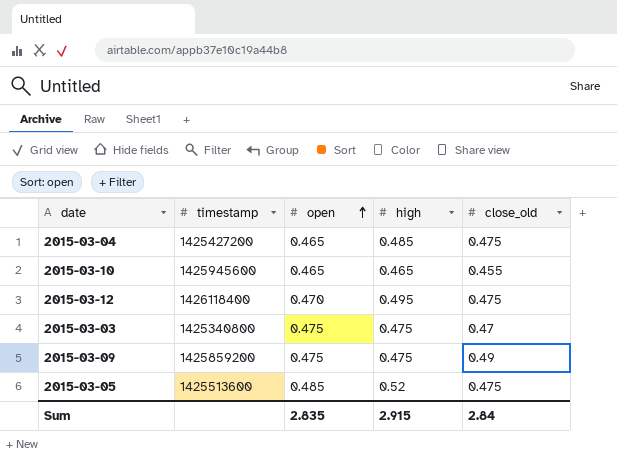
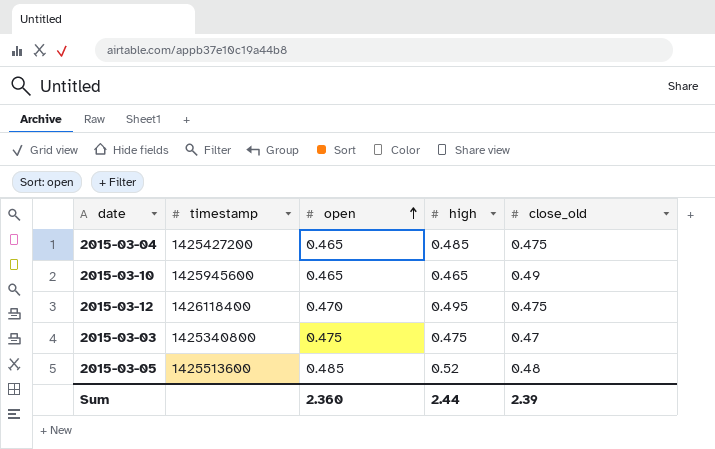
row 2015-03-09: 1425859200 | 0.475 | 0.475 | 0.49 -> none
2015-03-10 | close_old: 0.455 -> 0.49
2015-03-05 | close_old: 0.475 -> 0.48
Sum | open: 2.835 -> 2.360
Sum | high: 2.915 -> 2.44
Sum | close_old: 2.84 -> 2.39

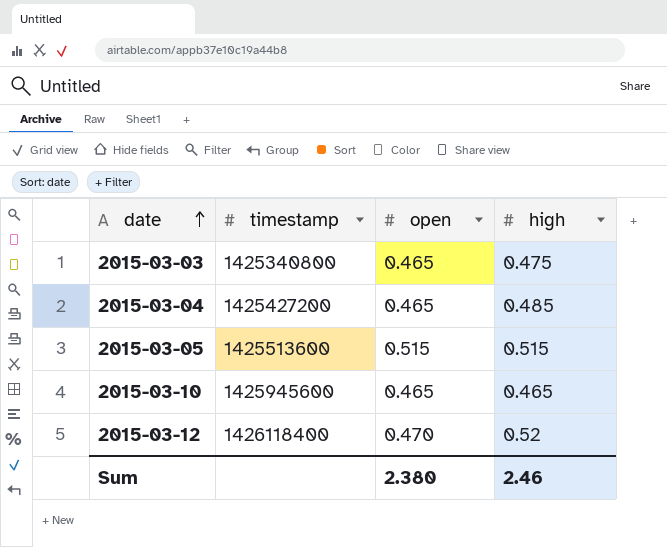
row order: open ascending -> date ascending
column close_old | position: 5 -> none
2015-03-03 | open: 0.475 -> 0.465
2015-03-05 | open: 0.485 -> 0.515
2015-03-05 | high: 0.52 -> 0.515
2015-03-12 | high: 0.495 -> 0.52
Sum | open: 2.360 -> 2.380
Sum | high: 2.44 -> 2.46

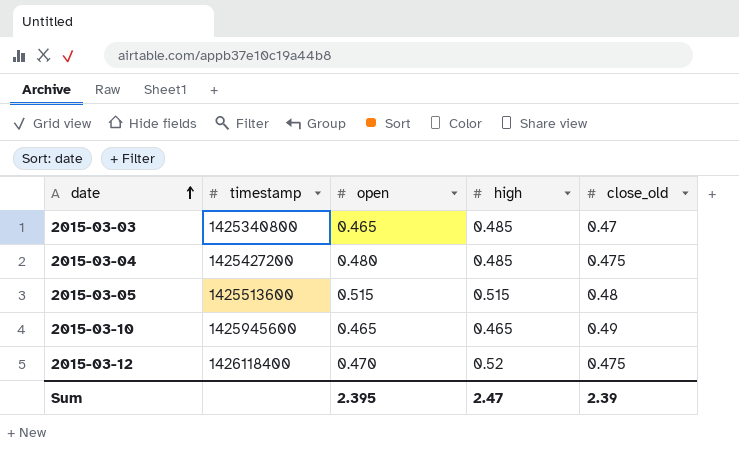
column close_old | position: none -> 5
2015-03-03 | high: 0.475 -> 0.485
2015-03-04 | open: 0.465 -> 0.480
Sum | open: 2.380 -> 2.395
Sum | high: 2.46 -> 2.47

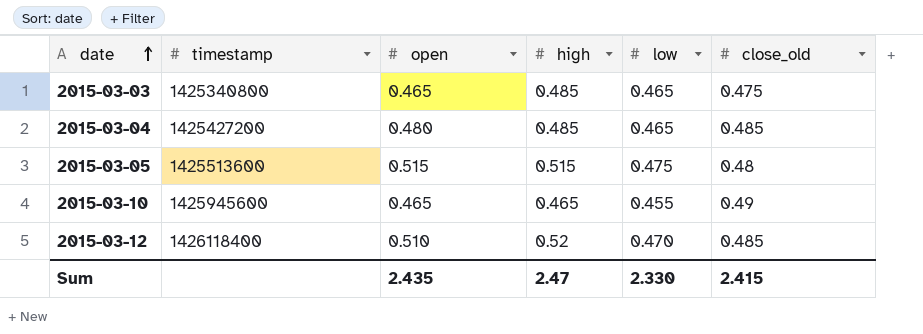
column low | position: none -> 5
2015-03-03 | close_old: 0.47 -> 0.475
2015-03-04 | close_old: 0.475 -> 0.485
2015-03-12 | open: 0.470 -> 0.510
2015-03-12 | close_old: 0.475 -> 0.485
Sum | open: 2.395 -> 2.435
Sum | close_old: 2.39 -> 2.415

